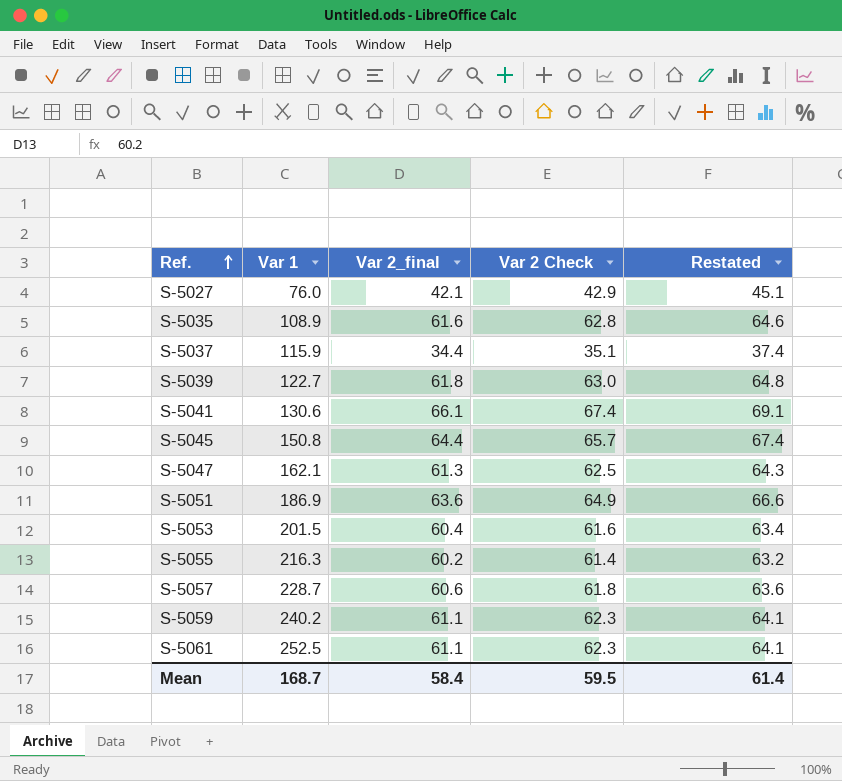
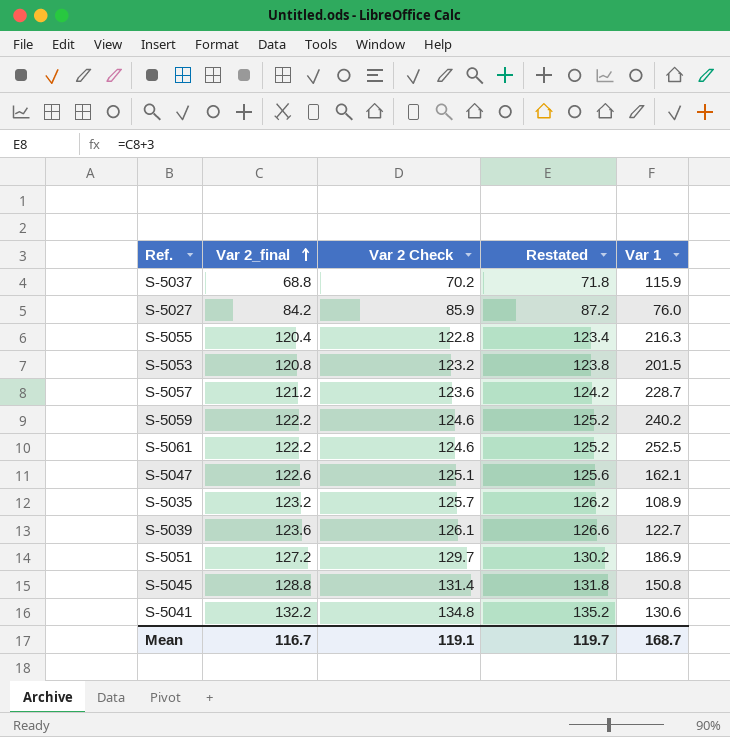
row order: Ref. ascending -> Var 2_final ascending
column Var 1 | position: 2 -> 5
S-5037 | Var 2_final: 34.4 -> 68.8
S-5037 | Var 2 Check: 35.1 -> 70.2
S-5037 | Restated: 37.4 -> 71.8
S-5027 | Var 2_final: 42.1 -> 84.2
S-5027 | Var 2 Check: 42.9 -> 85.9
S-5027 | Restated: 45.1 -> 87.2
S-5055 | Var 2_final: 60.2 -> 120.4
S-5055 | Var 2 Check: 61.4 -> 122.8
S-5055 | Restated: 63.2 -> 123.4
S-5053 | Var 2_final: 60.4 -> 120.8
S-5053 | Var 2 Check: 61.6 -> 123.2
S-5053 | Restated: 63.4 -> 123.8
S-5057 | Var 2_final: 60.6 -> 121.2
S-5057 | Var 2 Check: 61.8 -> 123.6
S-5057 | Restated: 63.6 -> 124.2
S-5059 | Var 2_final: 61.1 -> 122.2
S-5059 | Var 2 Check: 62.3 -> 124.6
S-5059 | Restated: 64.1 -> 125.2
S-5061 | Var 2_final: 61.1 -> 122.2
S-5061 | Var 2 Check: 62.3 -> 124.6
S-5061 | Restated: 64.1 -> 125.2
S-5047 | Var 2_final: 61.3 -> 122.6
S-5047 | Var 2 Check: 62.5 -> 125.1
S-5047 | Restated: 64.3 -> 125.6
S-5035 | Var 2_final: 61.6 -> 123.2
S-5035 | Var 2 Check: 62.8 -> 125.7
S-5035 | Restated: 64.6 -> 126.2
S-5039 | Var 2_final: 61.8 -> 123.6
S-5039 | Var 2 Check: 63.0 -> 126.1
S-5039 | Restated: 64.8 -> 126.6
S-5051 | Var 2_final: 63.6 -> 127.2
S-5051 | Var 2 Check: 64.9 -> 129.7
S-5051 | Restated: 66.6 -> 130.2
S-5045 | Var 2_final: 64.4 -> 128.8
S-5045 | Var 2 Check: 65.7 -> 131.4
S-5045 | Restated: 67.4 -> 131.8
S-5041 | Var 2_final: 66.1 -> 132.2
S-5041 | Var 2 Check: 67.4 -> 134.8
S-5041 | Restated: 69.1 -> 135.2
Mean | Var 2_final: 58.4 -> 116.7
Mean | Var 2 Check: 59.5 -> 119.1
Mean | Restated: 61.4 -> 119.7

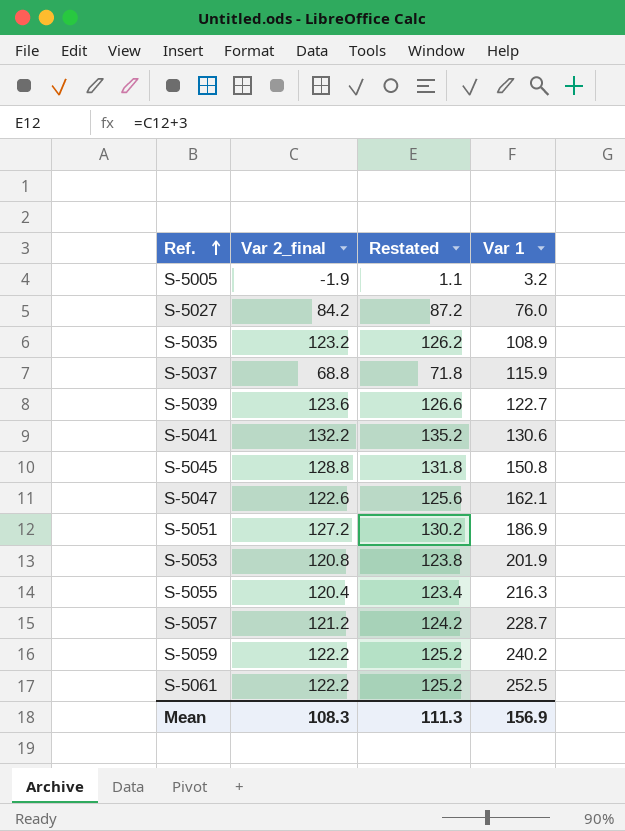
row order: Var 2_final ascending -> Ref. ascending
column Var 2 Check | formula: [Var 2_final] * 1.02 -> none
row S-5005: none -> -1.9 | 1.1 | 3.2
S-5053 | Var 1: 201.5 -> 201.9
Mean | Var 2_final: 116.7 -> 108.3
Mean | Restated: 119.7 -> 111.3
Mean | Var 1: 168.7 -> 156.9

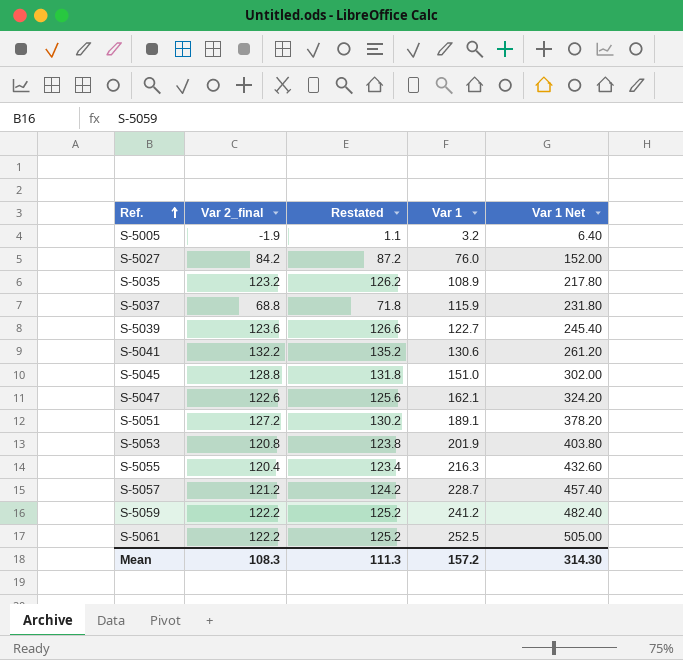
column Var 1 Net | formula: none -> [Var 1] * 2
S-5045 | Var 1: 150.8 -> 151.0
S-5051 | Var 1: 186.9 -> 189.1
S-5059 | Var 1: 240.2 -> 241.2
Mean | Var 1: 156.9 -> 157.2

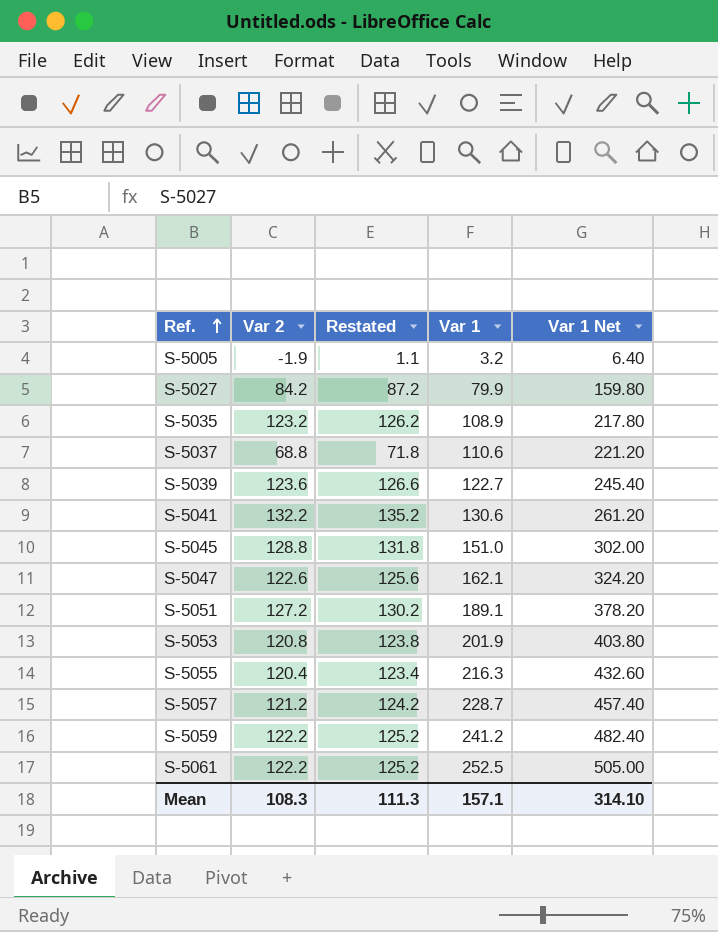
column name: Var 2_final -> Var 2
S-5027 | Var 1: 76.0 -> 79.9
S-5027 | Var 1 Net: 152.00 -> 159.80
S-5037 | Var 1: 115.9 -> 110.6
S-5037 | Var 1 Net: 231.80 -> 221.20
Mean | Var 1: 157.2 -> 157.1
Mean | Var 1 Net: 314.30 -> 314.10

